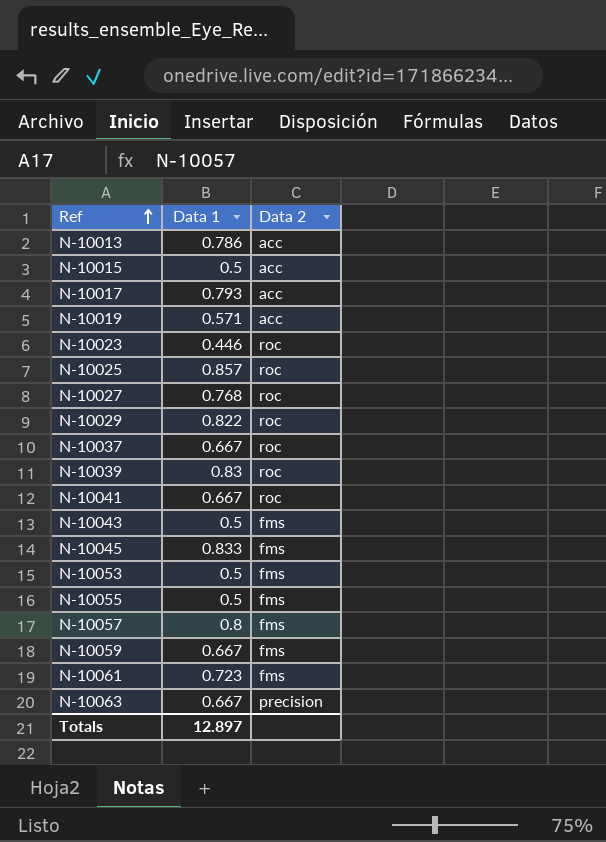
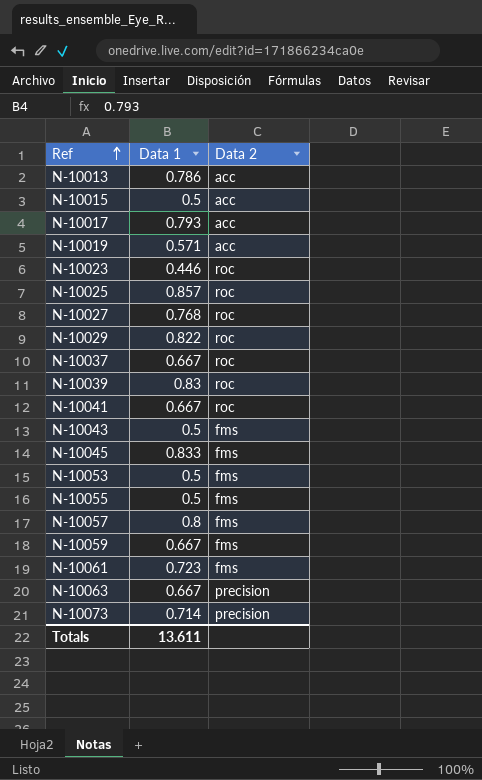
row N-10073: none -> 0.714 | precision
Totals | Data 1: 12.897 -> 13.611

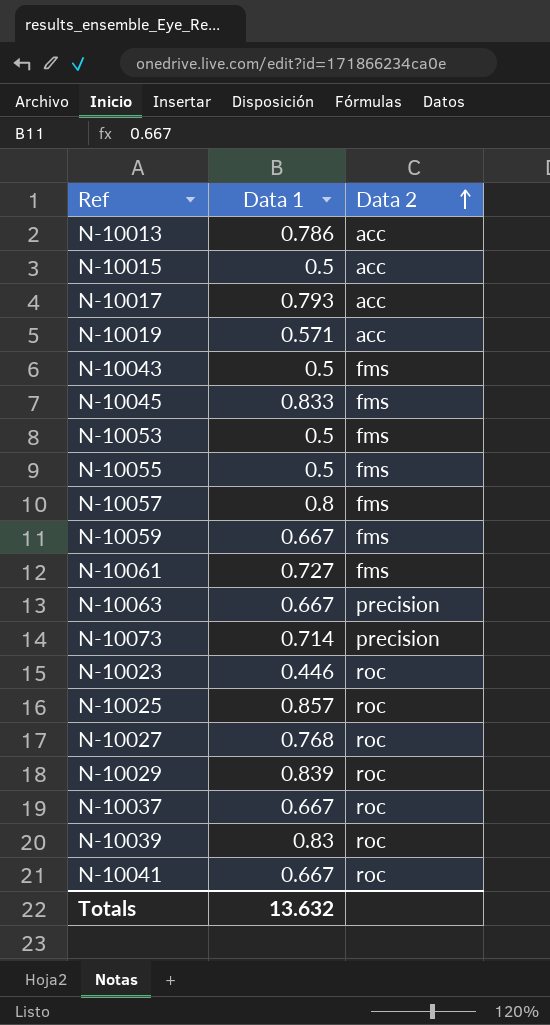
row order: Ref ascending -> Data 2 ascending
N-10061 | Data 1: 0.723 -> 0.727
N-10029 | Data 1: 0.822 -> 0.839
Totals | Data 1: 13.611 -> 13.632

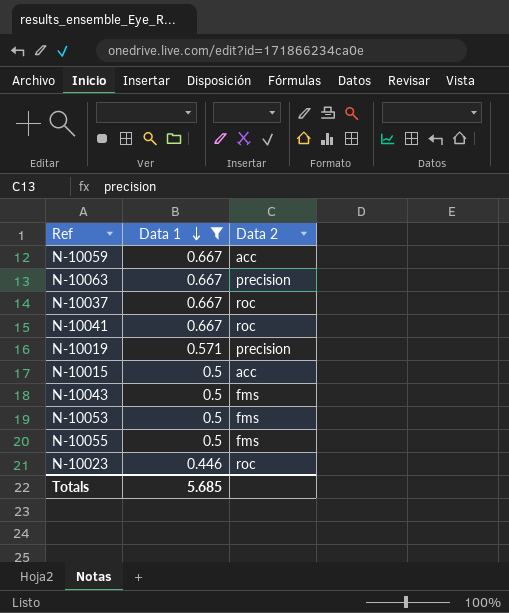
filter: none -> Data 1 <= 0.667
row order: Data 2 ascending -> Data 1 descending
N-10059 | Data 2: fms -> acc
N-10019 | Data 2: acc -> precision
Totals | Data 1: 13.632 -> 5.685

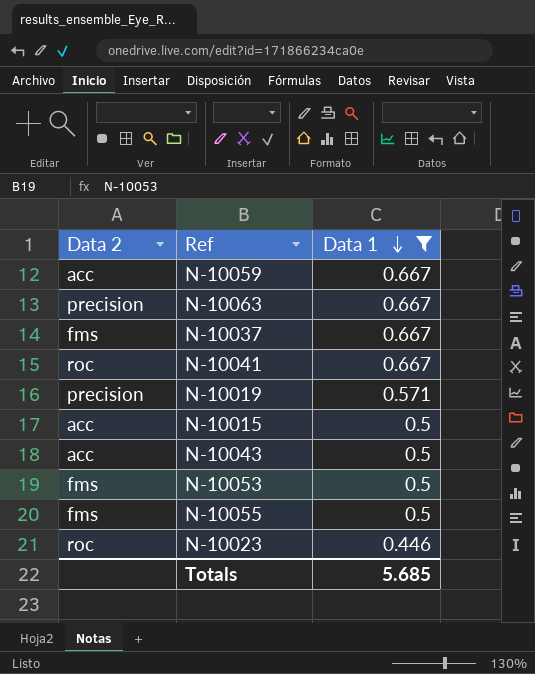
column Data 2 | position: 3 -> 1
N-10037 | Data 2: roc -> fms
N-10043 | Data 2: fms -> acc

